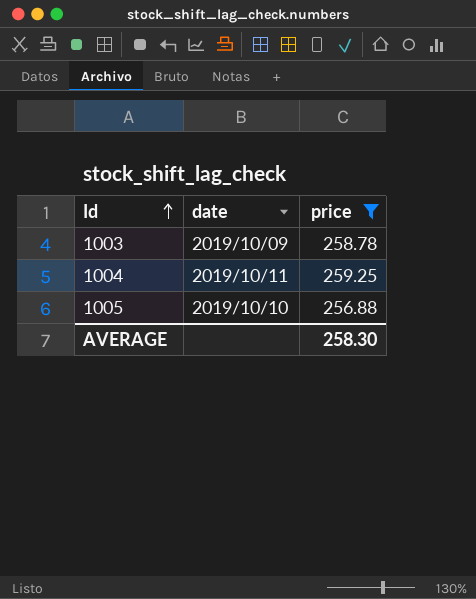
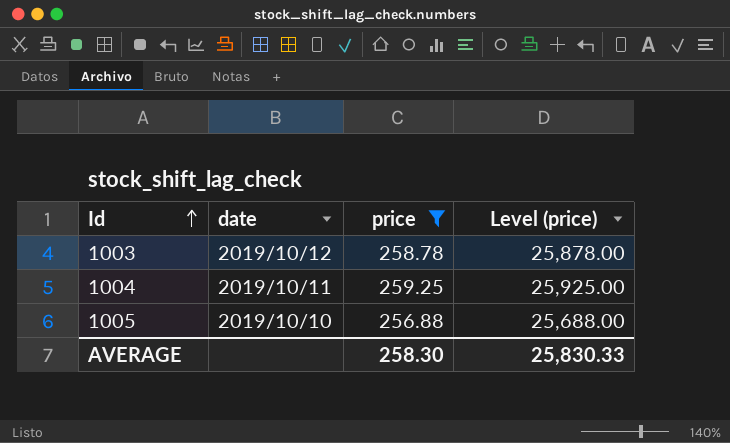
column Level (price) | formula: none -> [price] * 100
1003 | date: 2019/10/09 -> 2019/10/12

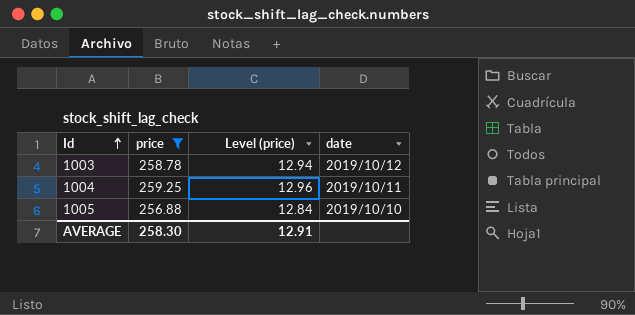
column Level (price) | formula: [price] * 100 -> [price] * 0.05
column date | position: 2 -> 4
AVERAGE | Level (price): 25,830.33 -> 12.91

